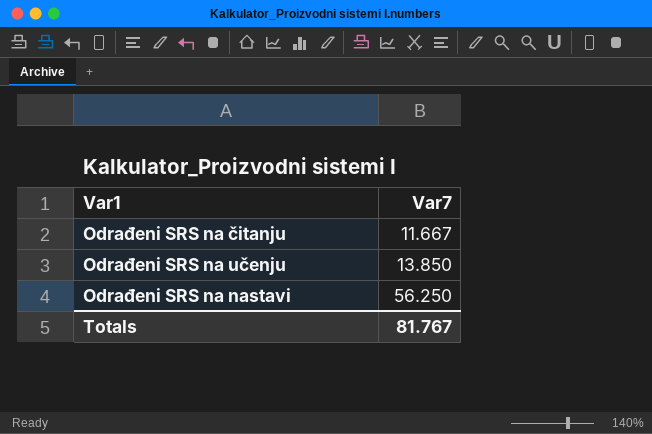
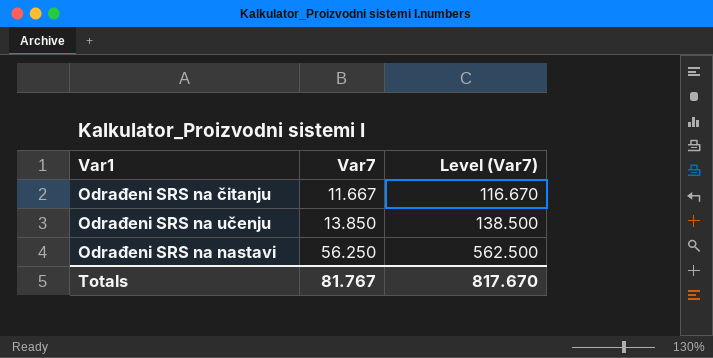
column Level (Var7) | formula: none -> [Var7] * 10

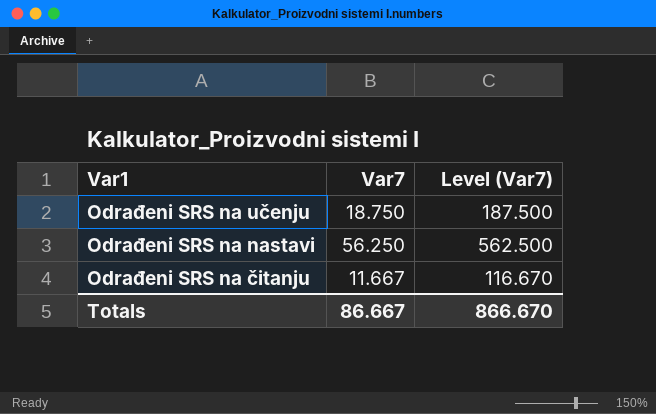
row order: Var7 ascending -> Var1 descending
Odrađeni SRS na učenju | Var7: 13.850 -> 18.750
Odrađeni SRS na učenju | Level (Var7): 138.500 -> 187.500
Totals | Var7: 81.767 -> 86.667
Totals | Level (Var7): 817.670 -> 866.670

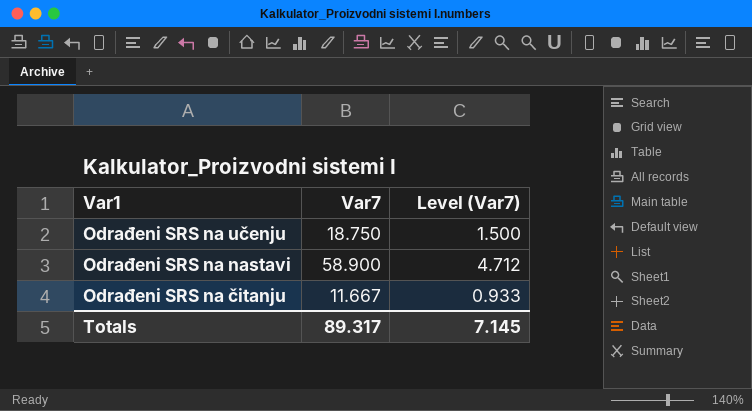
column Level (Var7) | formula: [Var7] * 10 -> [Var7] * 0.08
Odrađeni SRS na nastavi | Var7: 56.250 -> 58.900
Totals | Var7: 86.667 -> 89.317
Totals | Level (Var7): 866.670 -> 7.145

